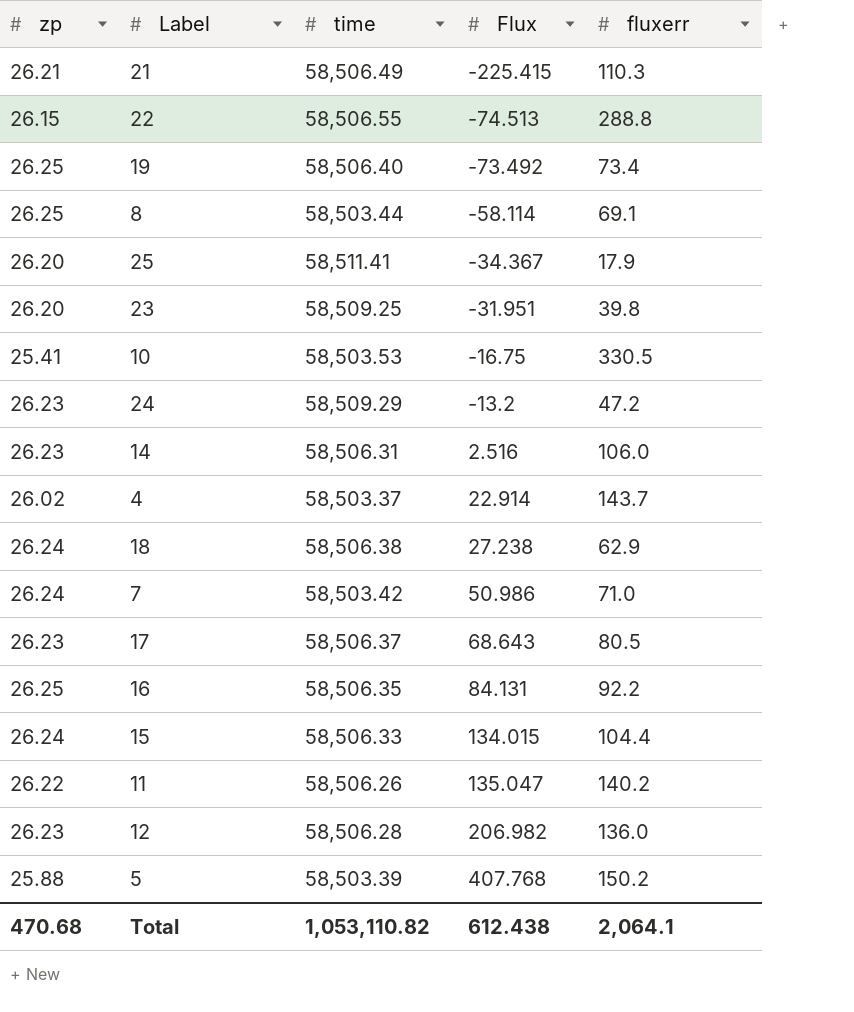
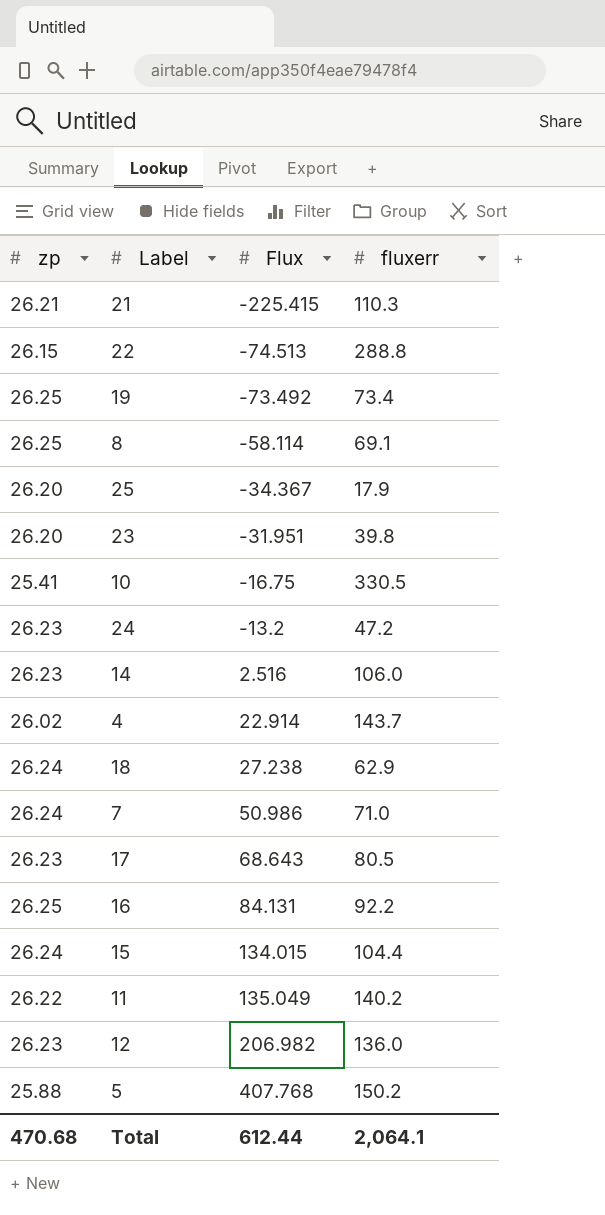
column time | position: 3 -> none
11 | Flux: 135.047 -> 135.049
Total | Flux: 612.438 -> 612.44

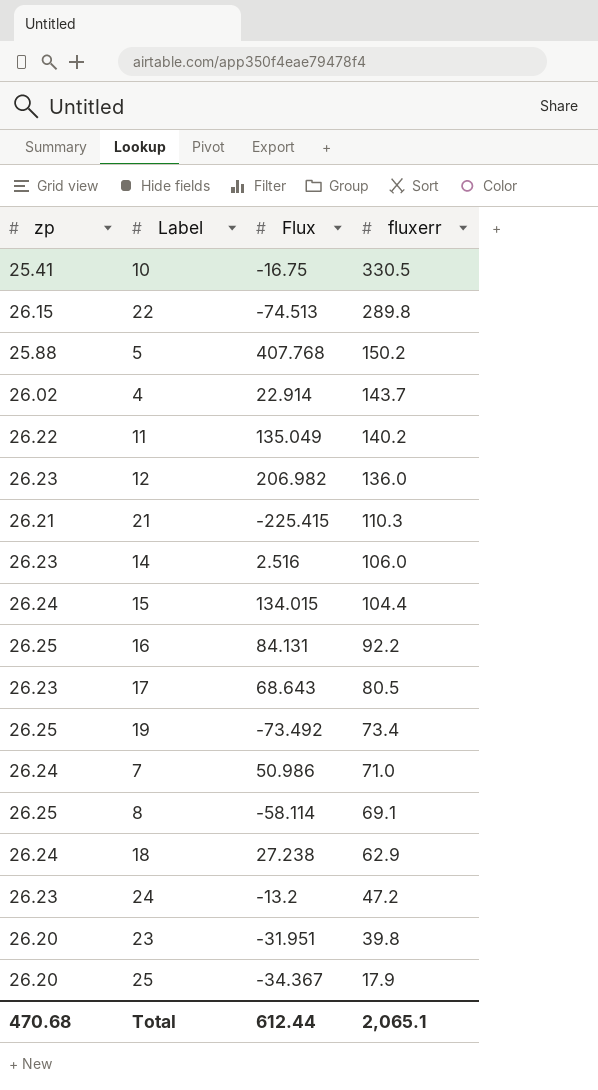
row order: Flux ascending -> fluxerr descending
22 | fluxerr: 288.8 -> 289.8
Total | fluxerr: 2,064.1 -> 2,065.1

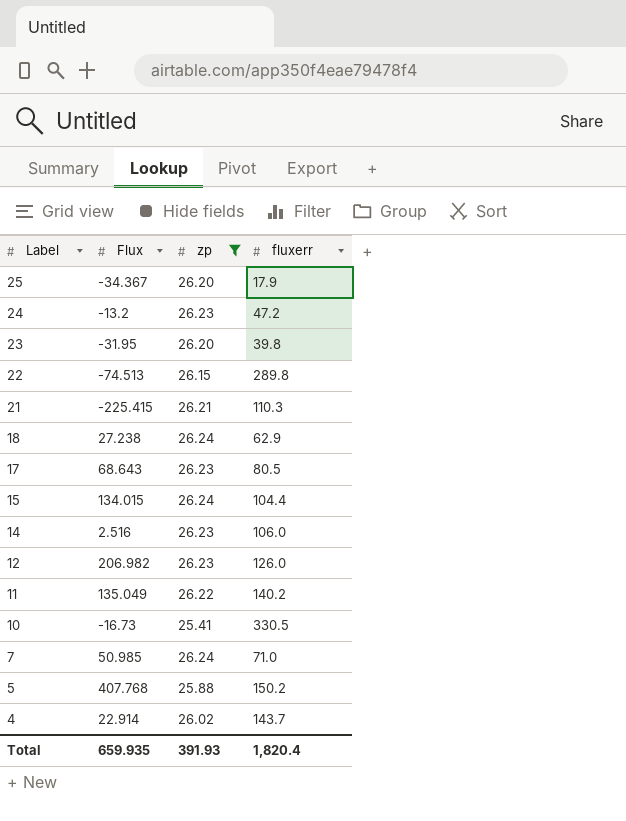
filter: none -> zp != 26.25
row order: fluxerr descending -> Label descending
column zp | position: 1 -> 3
23 | Flux: -31.951 -> -31.95
12 | fluxerr: 136.0 -> 126.0
10 | Flux: -16.75 -> -16.73
7 | Flux: 50.986 -> 50.985
Total | Flux: 612.44 -> 659.935
Total | zp: 470.68 -> 391.93
Total | fluxerr: 2,065.1 -> 1,820.4

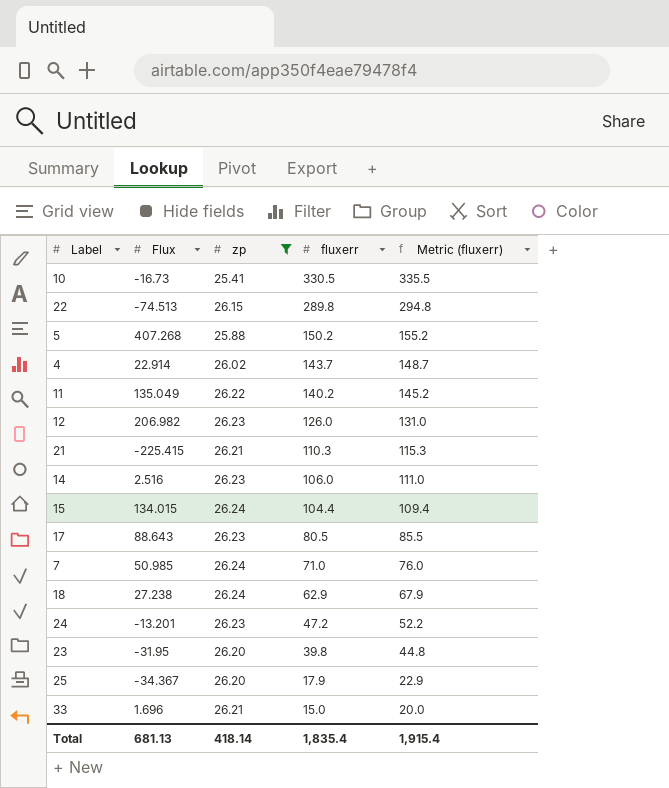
row order: Label descending -> fluxerr descending
column Metric (fluxerr) | formula: none -> [fluxerr] + 5
5 | Flux: 407.768 -> 407.268
17 | Flux: 68.643 -> 88.643
24 | Flux: -13.2 -> -13.201
row 33: none -> 1.696 | 26.21 | 15.0 | 20.0
Total | Flux: 659.935 -> 681.13
Total | zp: 391.93 -> 418.14
Total | fluxerr: 1,820.4 -> 1,835.4

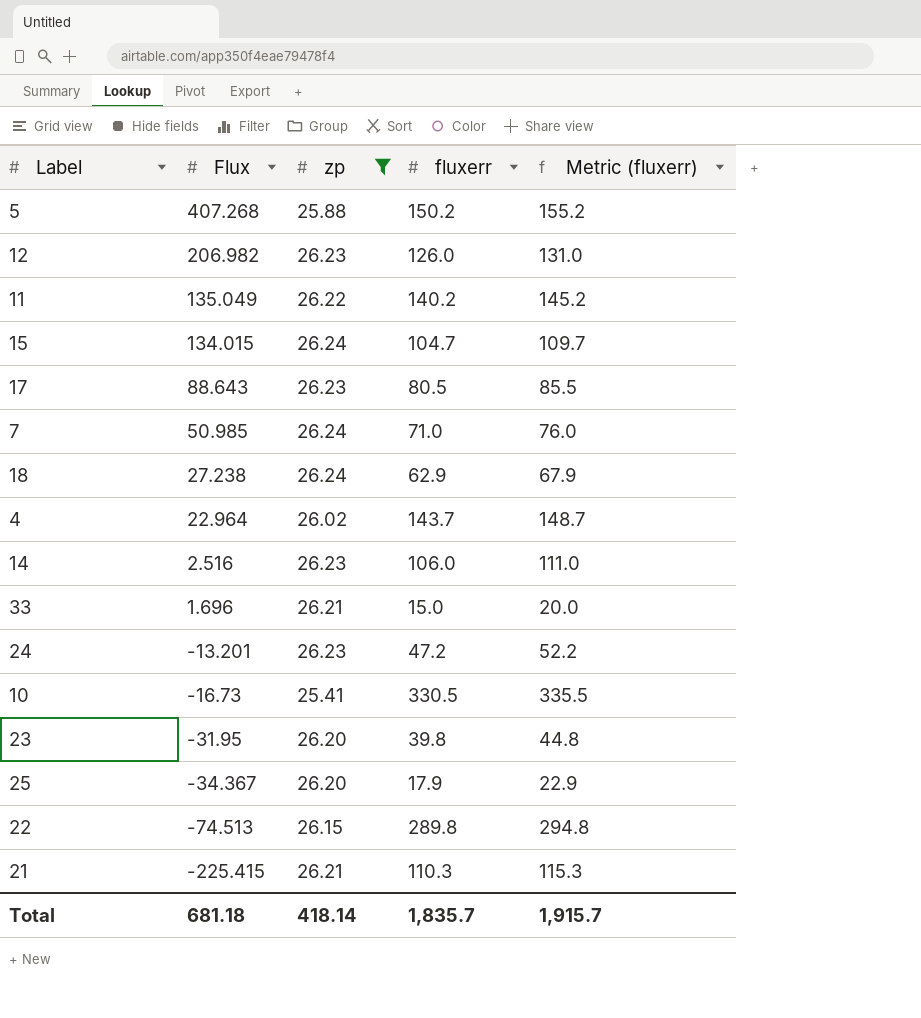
row order: fluxerr descending -> Flux descending
15 | fluxerr: 104.4 -> 104.7
15 | Metric (fluxerr): 109.4 -> 109.7
4 | Flux: 22.914 -> 22.964
Total | Flux: 681.13 -> 681.18
Total | fluxerr: 1,835.4 -> 1,835.7
Total | Metric (fluxerr): 1,915.4 -> 1,915.7

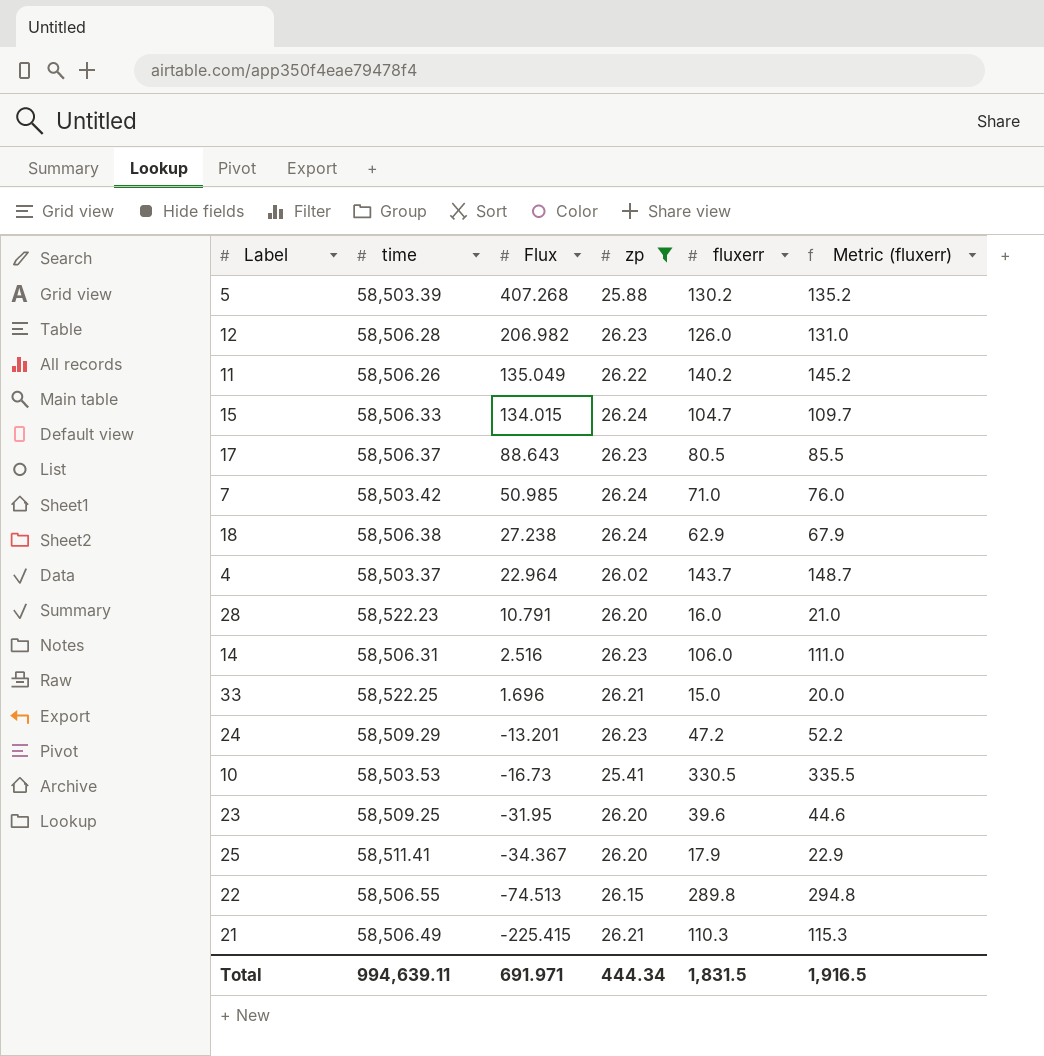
column time | position: none -> 2
5 | fluxerr: 150.2 -> 130.2
5 | Metric (fluxerr): 155.2 -> 135.2
row 28: none -> 58,522.23 | 10.791 | 26.20 | 16.0 | 21.0
23 | fluxerr: 39.8 -> 39.6
23 | Metric (fluxerr): 44.8 -> 44.6
Total | Flux: 681.18 -> 691.971
Total | zp: 418.14 -> 444.34
Total | fluxerr: 1,835.7 -> 1,831.5
Total | Metric (fluxerr): 1,915.7 -> 1,916.5

